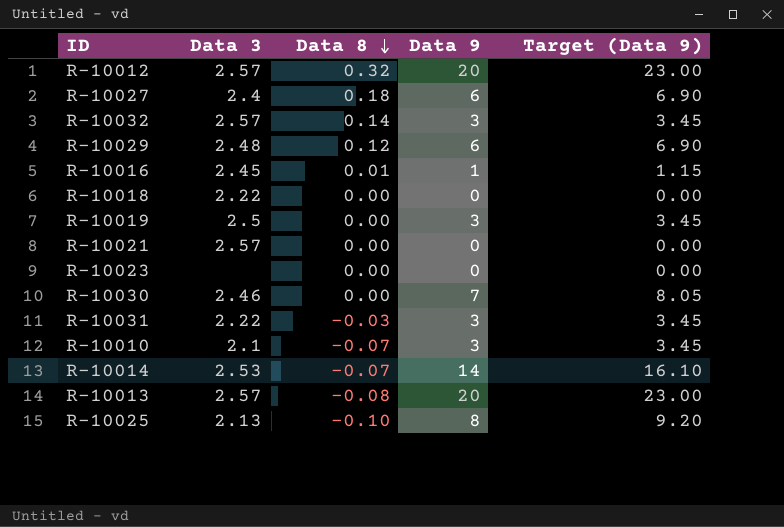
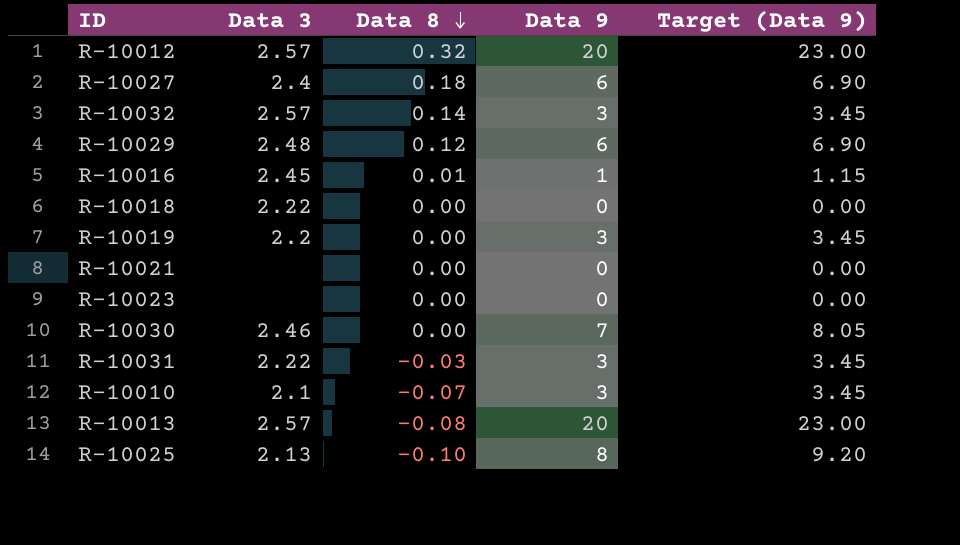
row R-10014: 2.53 | -0.07 | 14 | 16.10 -> none
R-10019 | Data 3: 2.5 -> 2.2
R-10021 | Data 3: 2.57 -> none

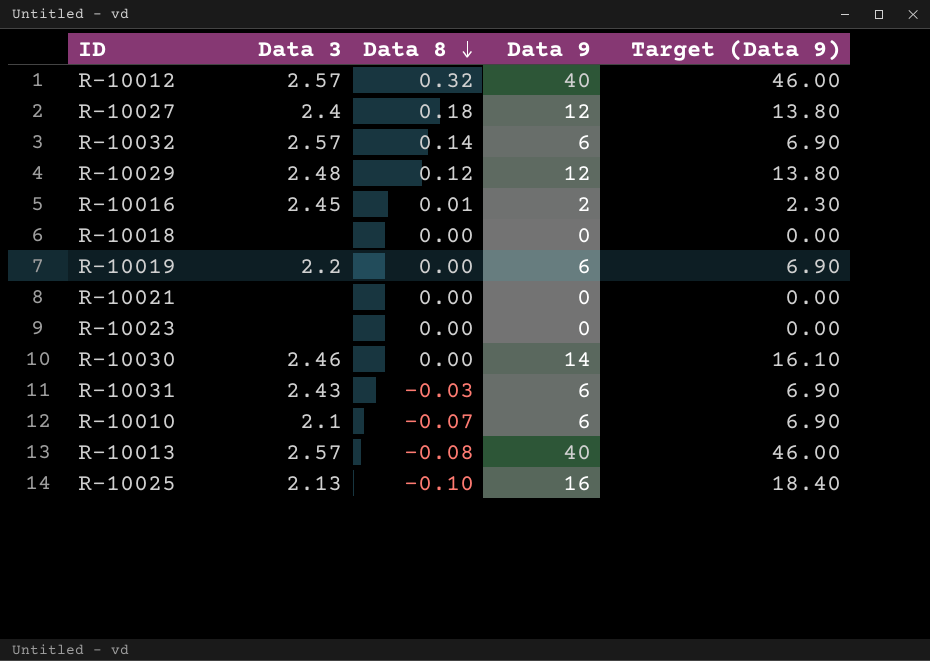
R-10012 | Data 9: 20 -> 40
R-10012 | Target (Data 9): 23.00 -> 46.00
R-10027 | Data 9: 6 -> 12
R-10027 | Target (Data 9): 6.90 -> 13.80
R-10032 | Data 9: 3 -> 6
R-10032 | Target (Data 9): 3.45 -> 6.90
R-10029 | Data 9: 6 -> 12
R-10029 | Target (Data 9): 6.90 -> 13.80
R-10016 | Data 9: 1 -> 2
R-10016 | Target (Data 9): 1.15 -> 2.30
R-10018 | Data 3: 2.22 -> none
R-10019 | Data 9: 3 -> 6
R-10019 | Target (Data 9): 3.45 -> 6.90
R-10030 | Data 9: 7 -> 14
R-10030 | Target (Data 9): 8.05 -> 16.10
R-10031 | Data 3: 2.22 -> 2.43
R-10031 | Data 9: 3 -> 6
R-10031 | Target (Data 9): 3.45 -> 6.90
R-10010 | Data 9: 3 -> 6
R-10010 | Target (Data 9): 3.45 -> 6.90
R-10013 | Data 9: 20 -> 40
R-10013 | Target (Data 9): 23.00 -> 46.00
R-10025 | Data 9: 8 -> 16
R-10025 | Target (Data 9): 9.20 -> 18.40

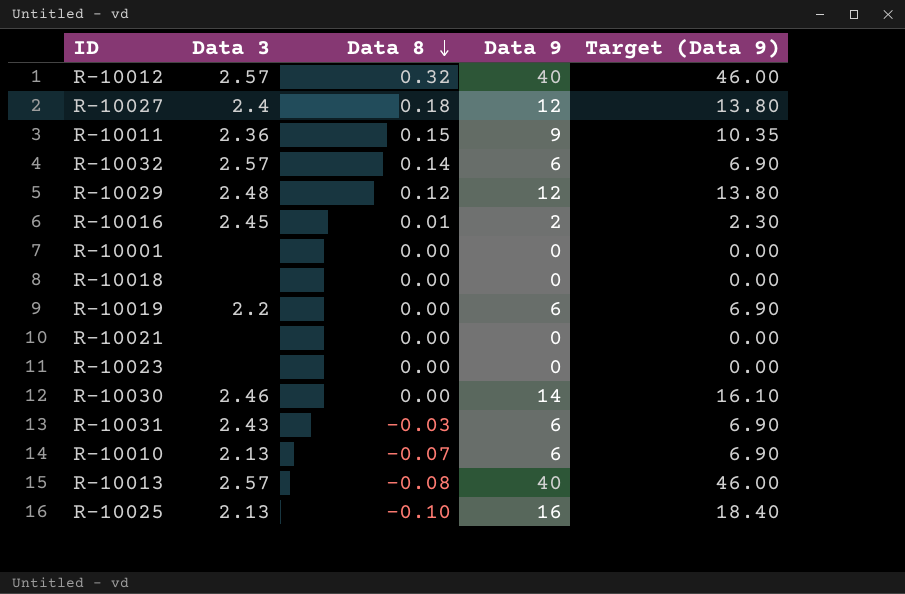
row R-10011: none -> 2.36 | 0.15 | 9 | 10.35
row R-10001: none -> none | 0.00 | 0 | 0.00
R-10010 | Data 3: 2.1 -> 2.13

